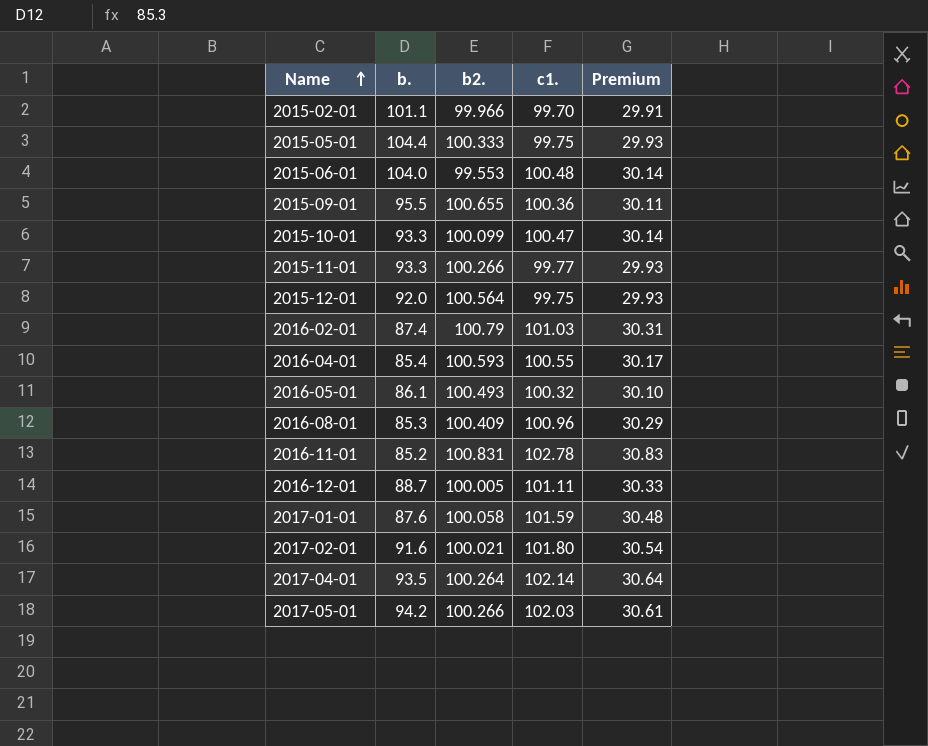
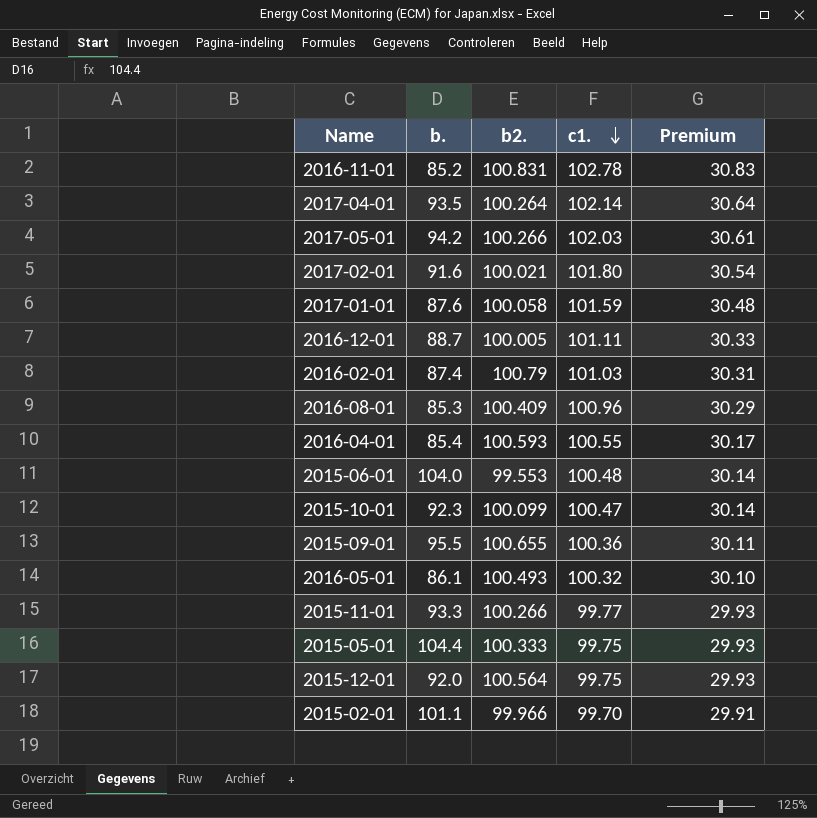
row order: Name ascending -> c1. descending
2015-10-01 | b.: 93.3 -> 92.3

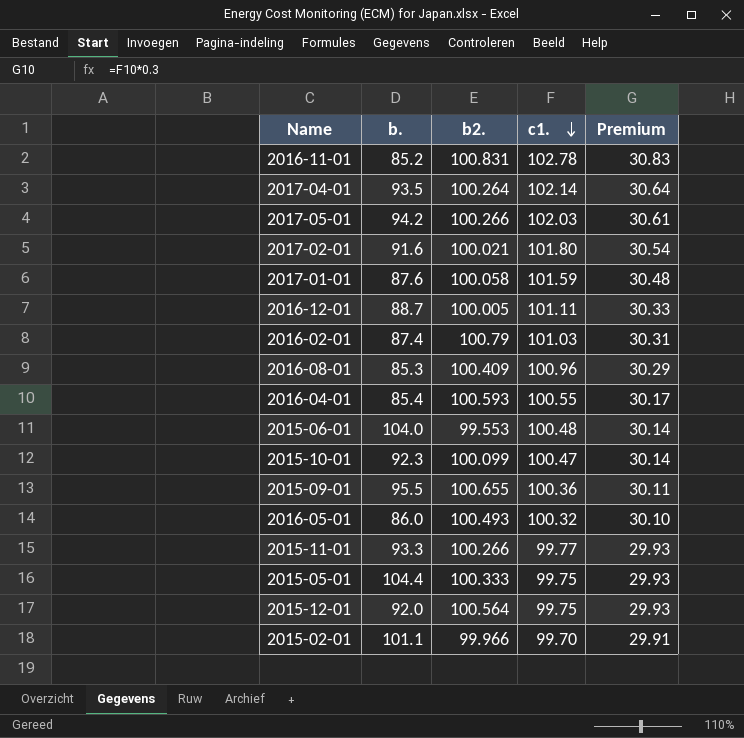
2016-05-01 | b.: 86.1 -> 86.0

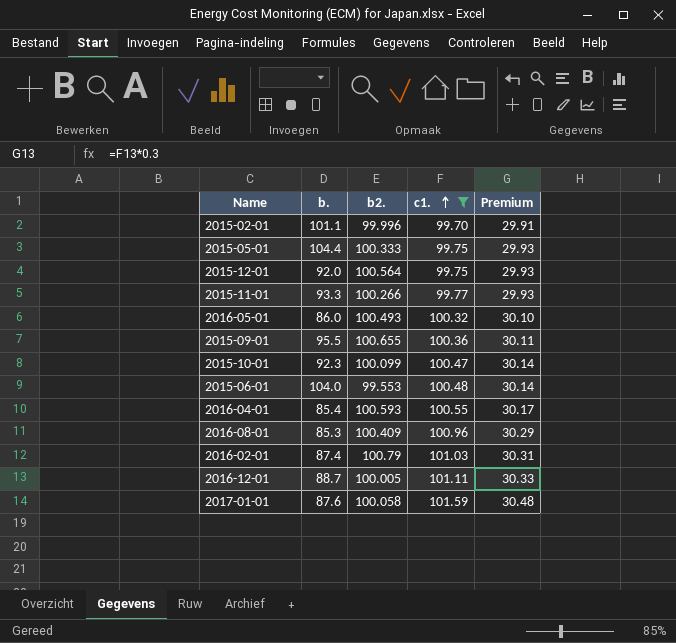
filter: none -> c1. <= 101.59
row order: c1. descending -> c1. ascending
2015-02-01 | b2.: 99.966 -> 99.996

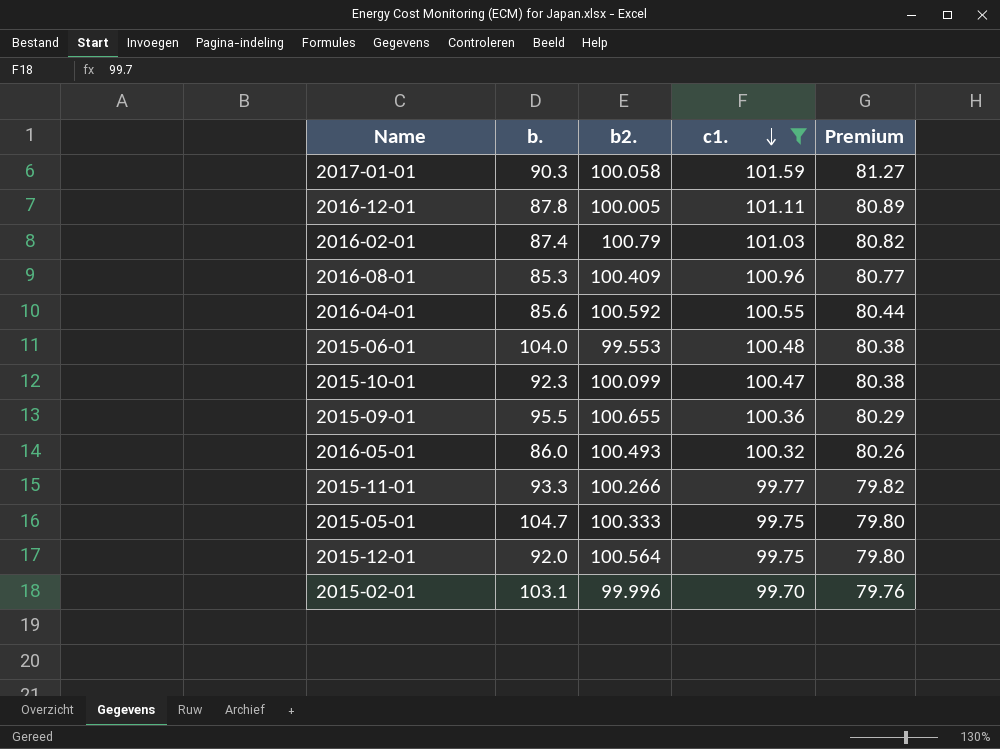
row order: c1. ascending -> c1. descending
column Premium | formula: [c1.] * 0.3 -> [c1.] * 0.8
2017-01-01 | b.: 87.6 -> 90.3
2016-12-01 | b.: 88.7 -> 87.8
2016-04-01 | b.: 85.4 -> 85.6
2016-04-01 | b2.: 100.593 -> 100.592
2015-05-01 | b.: 104.4 -> 104.7
2015-02-01 | b.: 101.1 -> 103.1

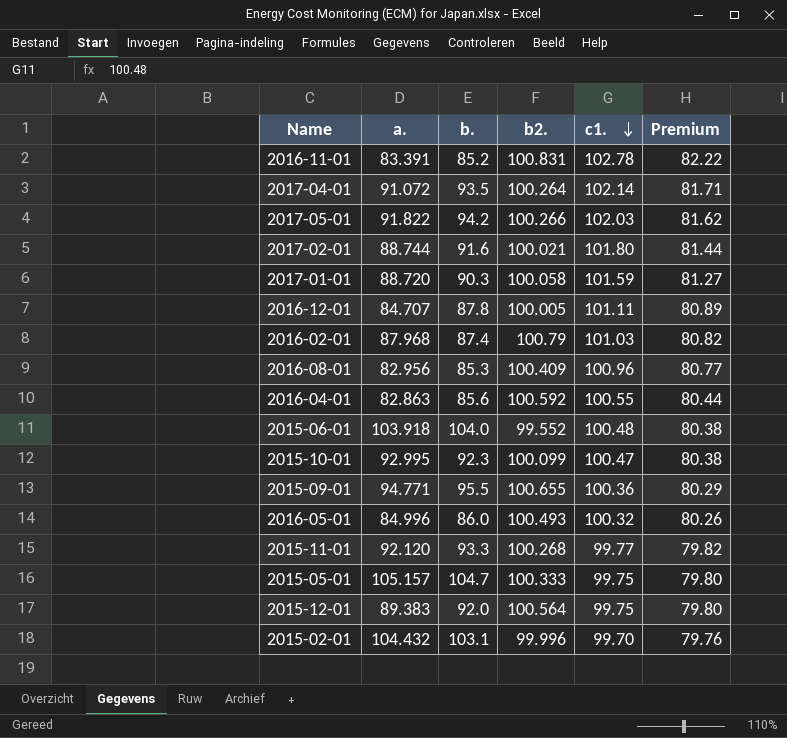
filter: c1. <= 101.59 -> none
column a. | position: none -> 2
2015-06-01 | b2.: 99.553 -> 99.552
2015-11-01 | b2.: 100.266 -> 100.268

